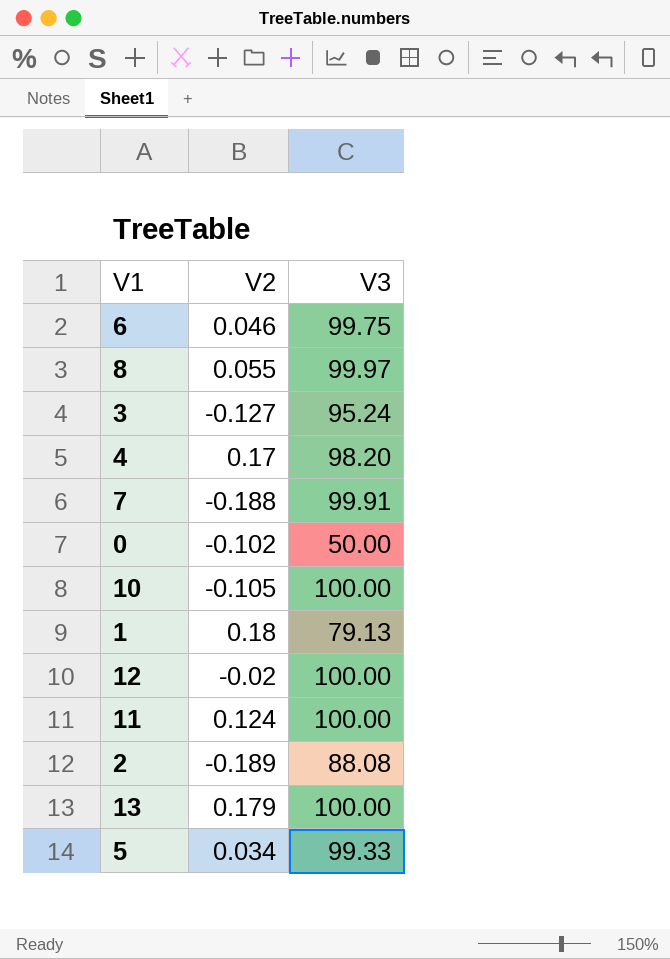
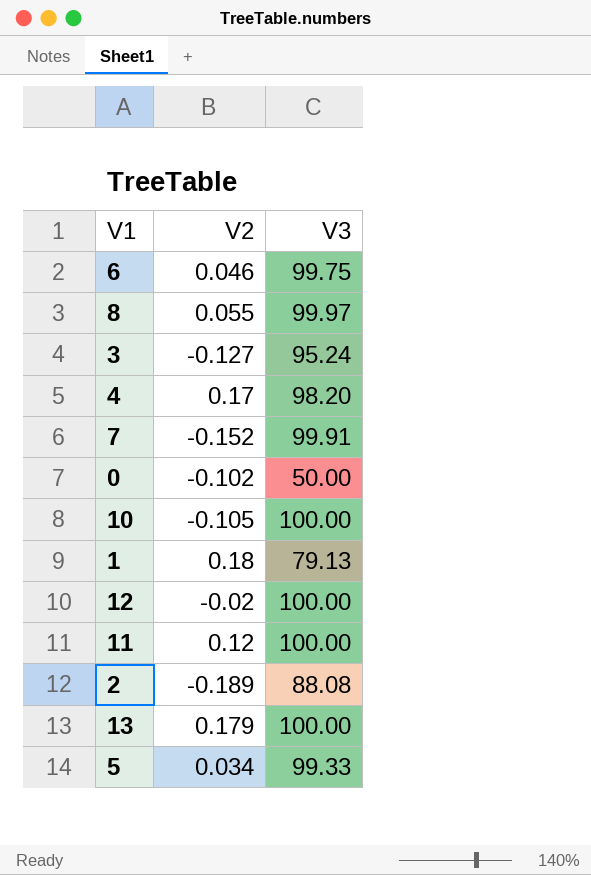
7 | V2: -0.188 -> -0.152
11 | V2: 0.124 -> 0.12

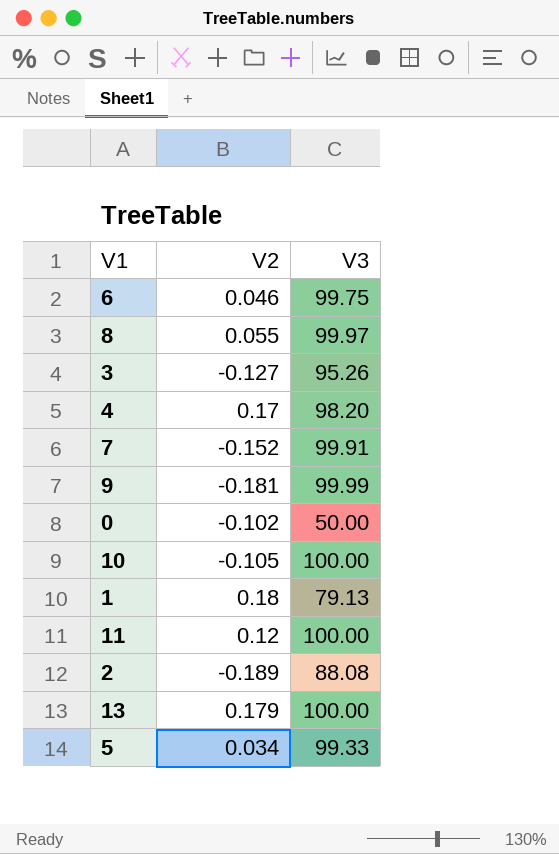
row 12: -0.02 | 100.00 -> none
3 | V3: 95.24 -> 95.26
row 9: none -> -0.181 | 99.99

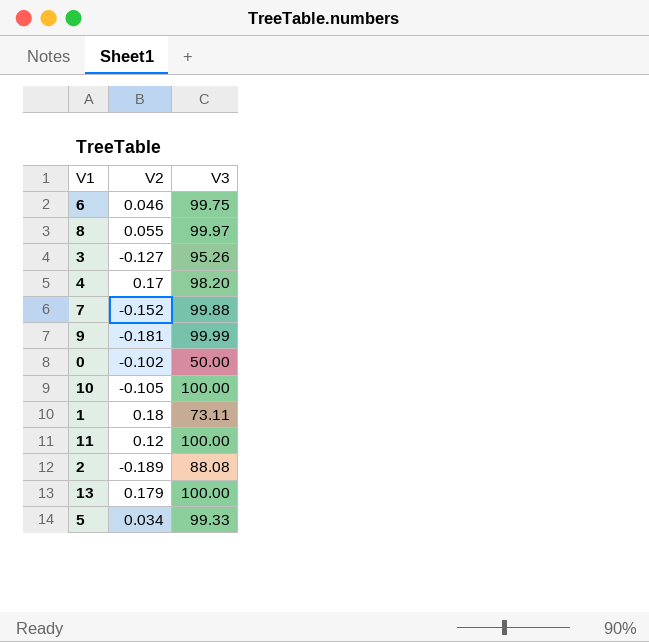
7 | V3: 99.91 -> 99.88
1 | V3: 79.13 -> 73.11

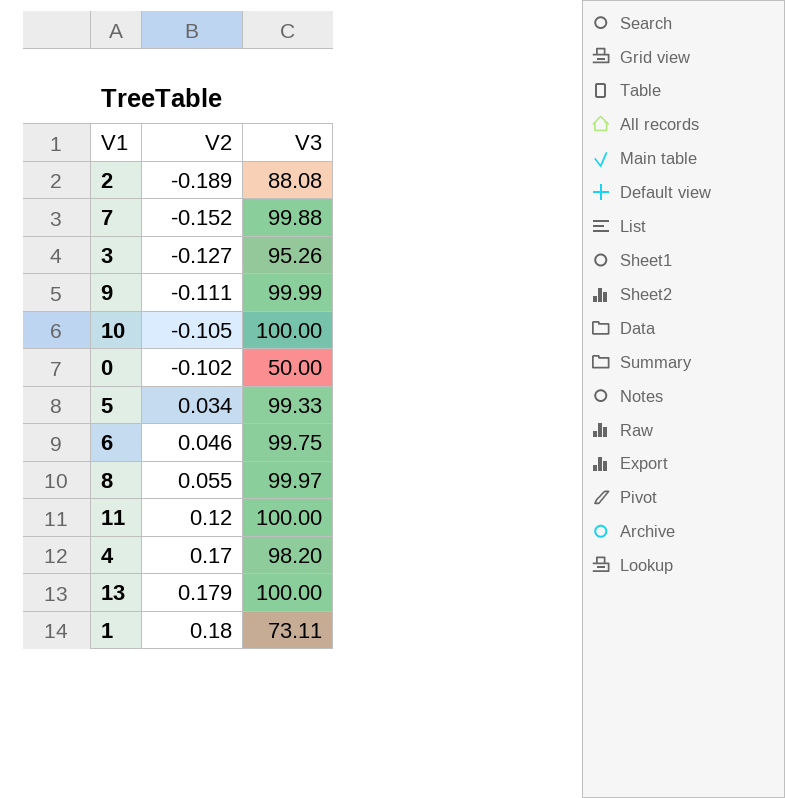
row order: none -> V2 ascending
9 | V2: -0.181 -> -0.111

